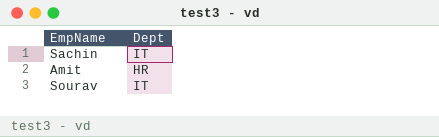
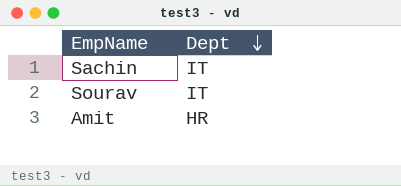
row order: none -> Dept descending

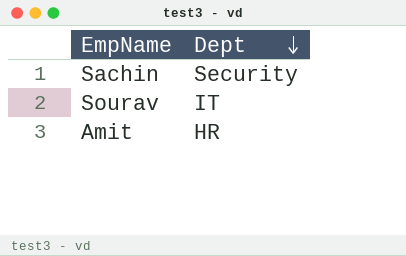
Sachin | Dept: IT -> Security

